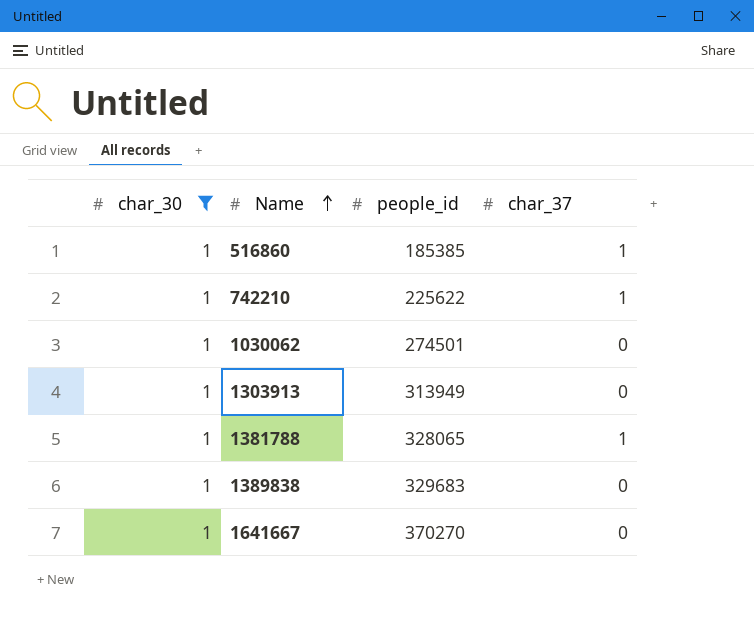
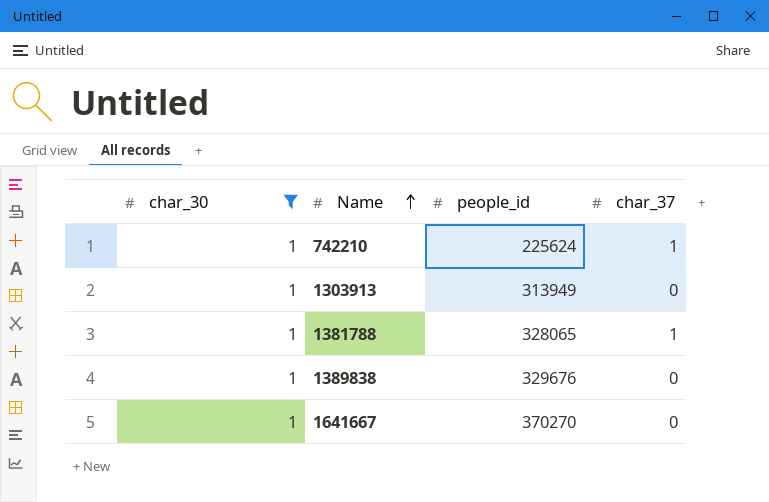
row 516860: 1 | 185385 | 1 -> none
row 1030062: 1 | 274501 | 0 -> none
742210 | people_id: 225622 -> 225624
1389838 | people_id: 329683 -> 329676

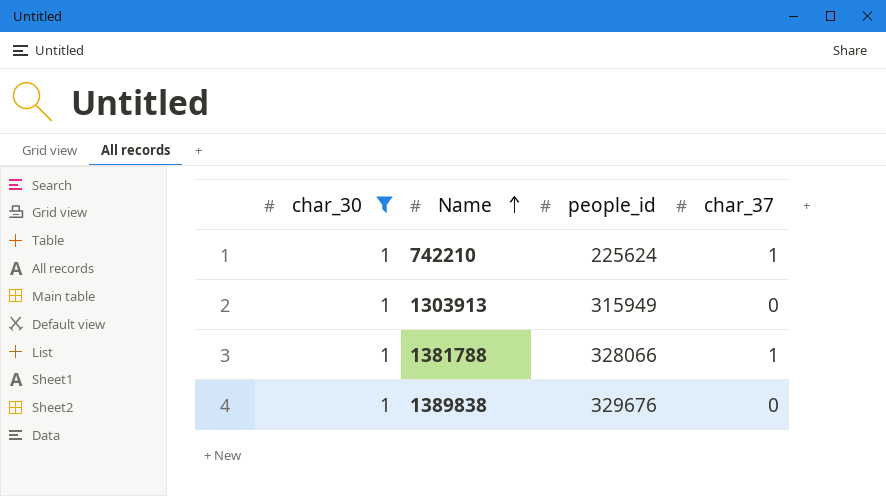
row 1641667: 1 | 370270 | 0 -> none
1303913 | people_id: 313949 -> 315949
1381788 | people_id: 328065 -> 328066

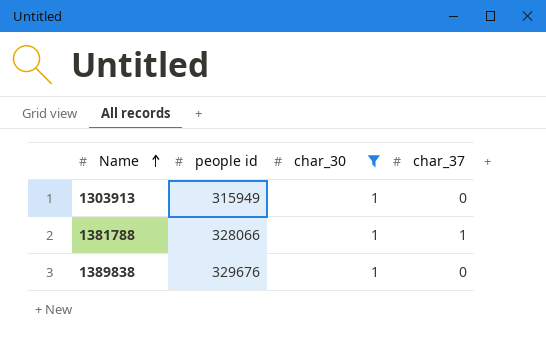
column name: people_id -> people id
column char_30 | position: 1 -> 3
row 742210: 1 | 225624 | 1 -> none

